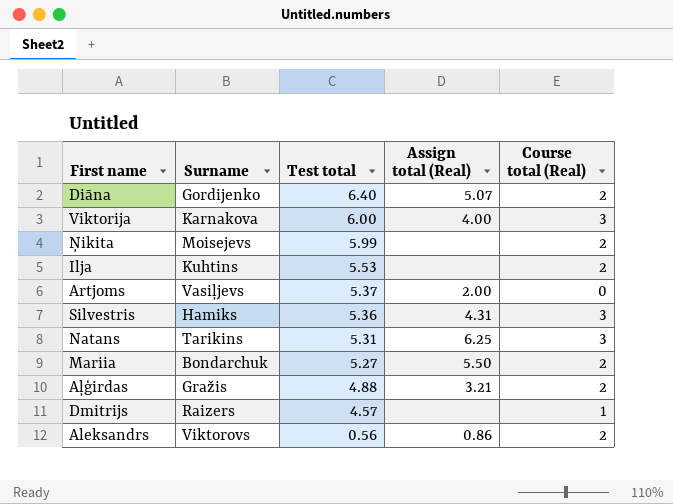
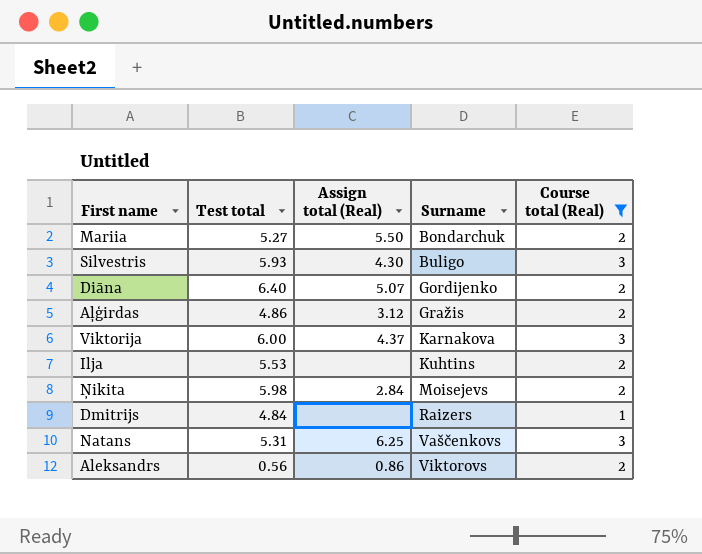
filter: none -> Course total (Real) != 0
row order: Test total descending -> Surname ascending
column Surname | position: 2 -> 4
Silvestris | Test total: 5.36 -> 5.93
Silvestris | Assign total (Real): 4.31 -> 4.30
Silvestris | Surname: Hamiks -> Buligo
Aļģirdas | Test total: 4.88 -> 4.86
Aļģirdas | Assign total (Real): 3.21 -> 3.12
Viktorija | Assign total (Real): 4.00 -> 4.37
Ņikita | Test total: 5.99 -> 5.98
Ņikita | Assign total (Real): none -> 2.84
Dmitrijs | Test total: 4.57 -> 4.84
Natans | Surname: Tarikins -> Vaščenkovs

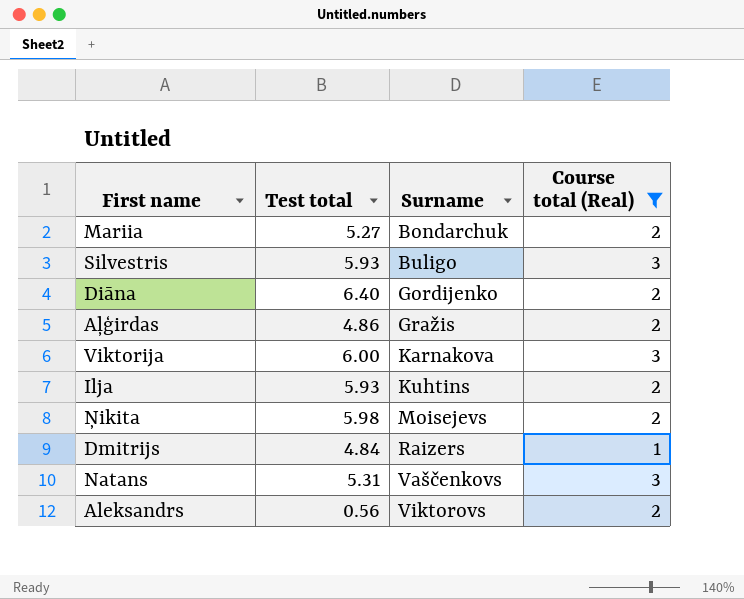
column Assign total (Real) | position: 3 -> none
Ilja | Test total: 5.53 -> 5.93

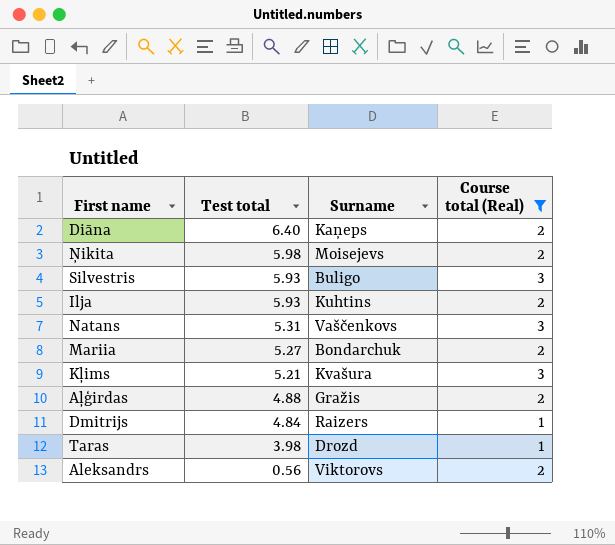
row order: Surname ascending -> Test total descending
row Viktorija: 6.00 | Karnakova | 3 -> none
Diāna | Surname: Gordijenko -> Kaņeps
row Kļims: none -> 5.21 | Kvašura | 3
Aļģirdas | Test total: 4.86 -> 4.88
row Taras: none -> 3.98 | Drozd | 1

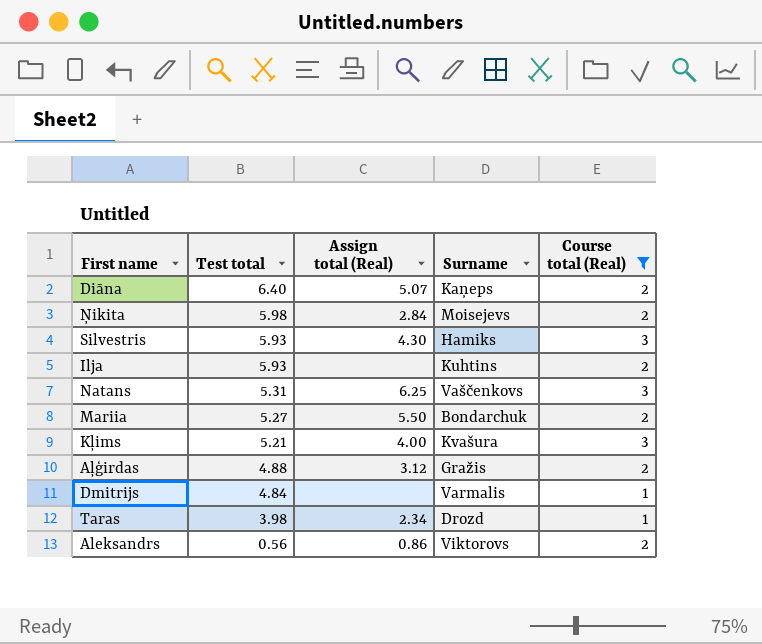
column Assign total (Real) | position: none -> 3
Silvestris | Surname: Buligo -> Hamiks
Dmitrijs | Surname: Raizers -> Varmalis

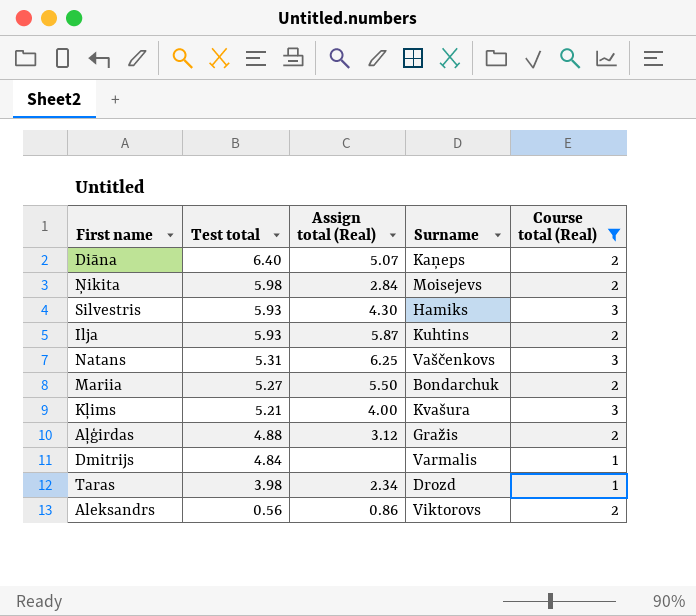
Ilja | Assign total (Real): none -> 5.87

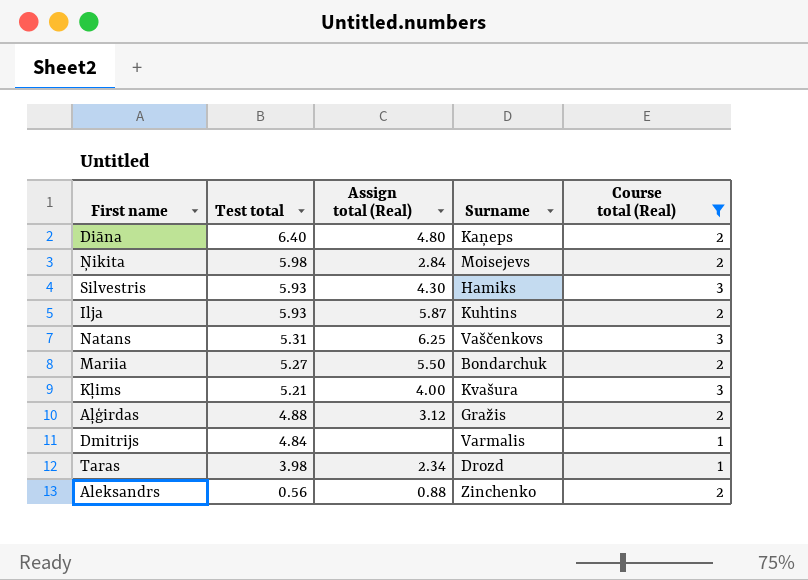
Diāna | Assign total (Real): 5.07 -> 4.80
Aleksandrs | Assign total (Real): 0.86 -> 0.88
Aleksandrs | Surname: Viktorovs -> Zinchenko

